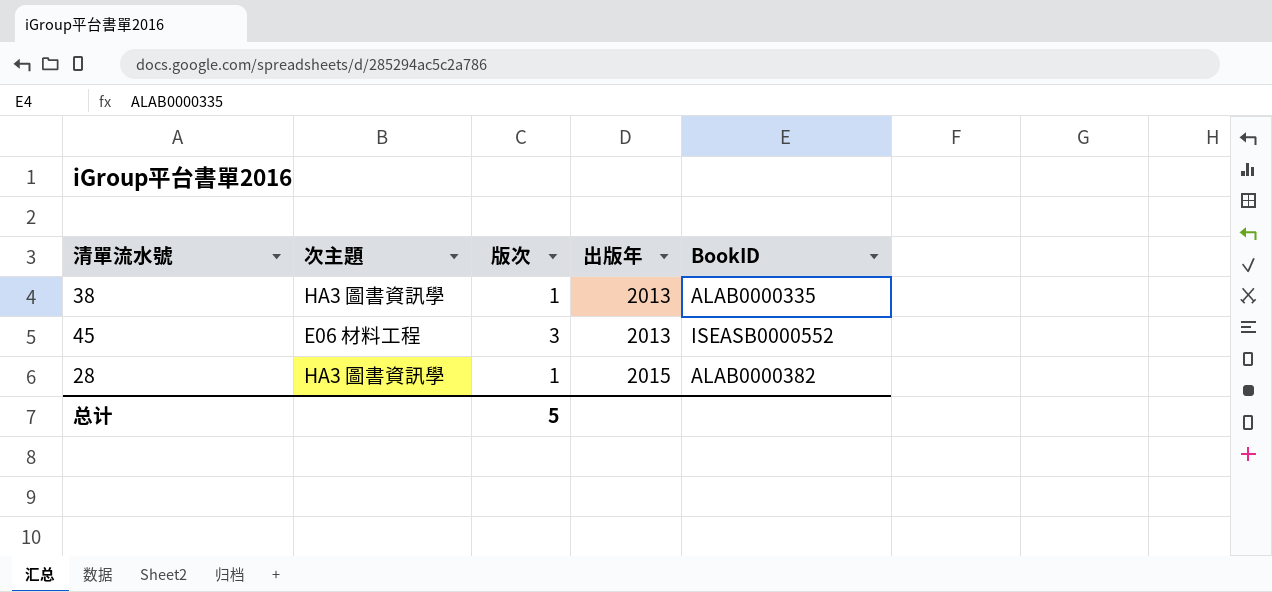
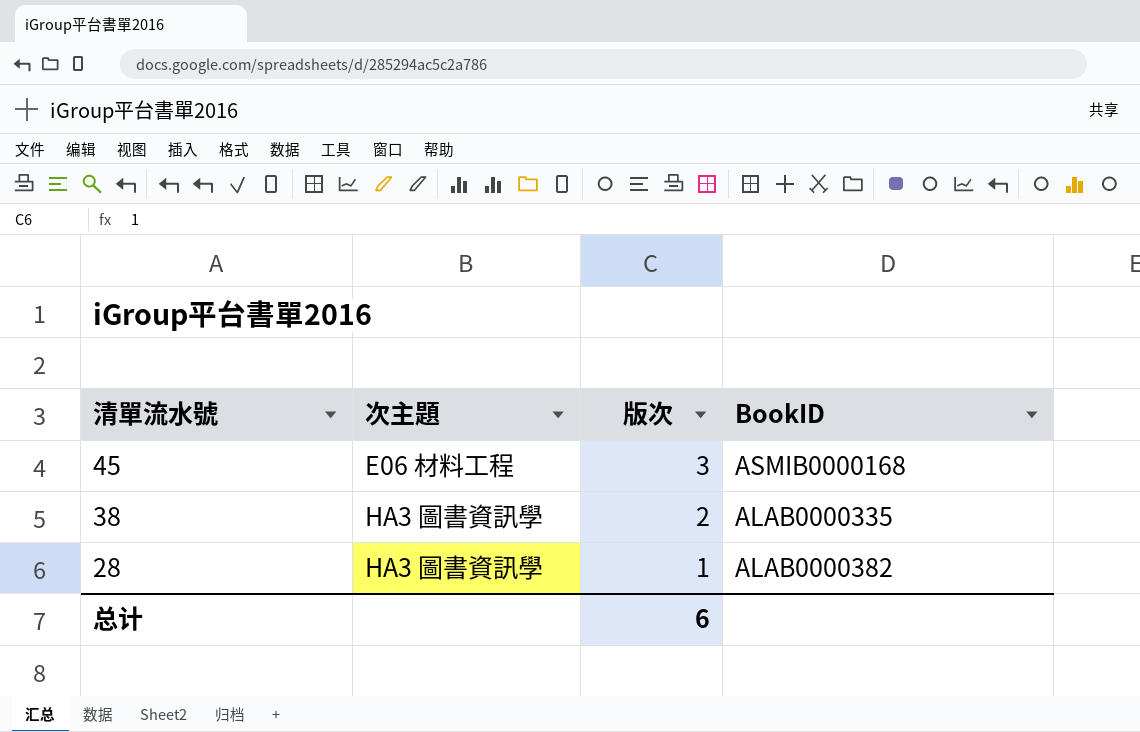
row order: 出版年 ascending -> 清單流水號 descending
column 出版年 | position: 4 -> none
45 | BookID: ISEASB0000552 -> ASMIB0000168
38 | 版次: 1 -> 2
总计 | 版次: 5 -> 6

